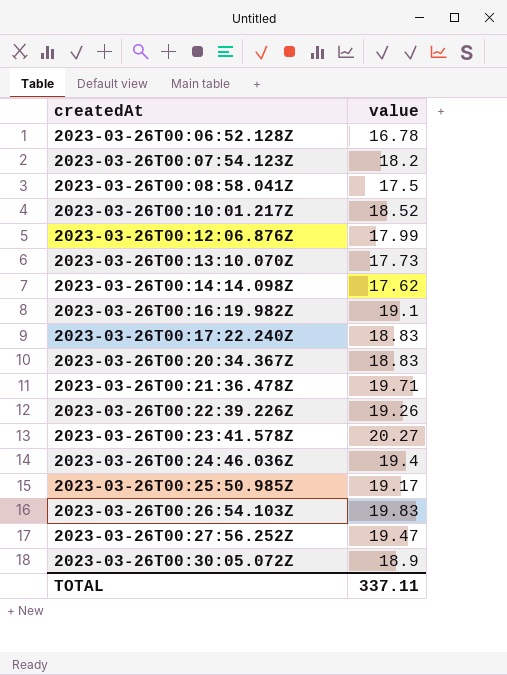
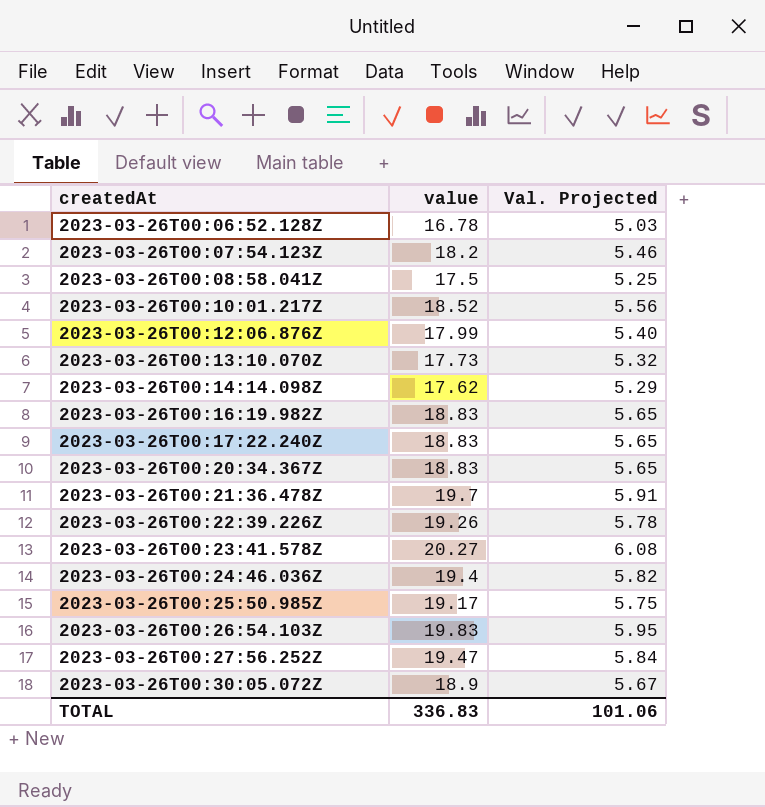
column Val. Projected | formula: none -> [value] * 0.3
2023-03-26T00:16:19.982Z | value: 19.1 -> 18.83
2023-03-26T00:21:36.478Z | value: 19.71 -> 19.7
TOTAL | value: 337.11 -> 336.83

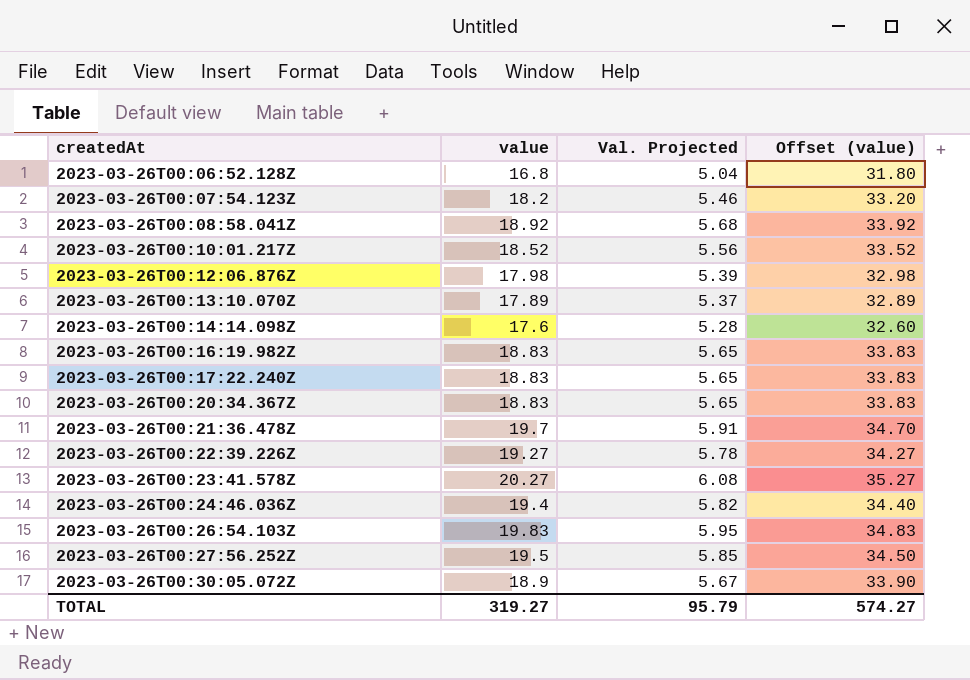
column Offset (value) | formula: none -> [value] + 15
row 2023-03-26T00:25:50.985Z: 19.17 | 5.75 -> none
2023-03-26T00:06:52.128Z | value: 16.78 -> 16.8
2023-03-26T00:06:52.128Z | Val. Projected: 5.03 -> 5.04
2023-03-26T00:08:58.041Z | value: 17.5 -> 18.92
2023-03-26T00:08:58.041Z | Val. Projected: 5.25 -> 5.68
2023-03-26T00:12:06.876Z | value: 17.99 -> 17.98
2023-03-26T00:12:06.876Z | Val. Projected: 5.40 -> 5.39
2023-03-26T00:13:10.070Z | value: 17.73 -> 17.89
2023-03-26T00:13:10.070Z | Val. Projected: 5.32 -> 5.37
2023-03-26T00:14:14.098Z | value: 17.62 -> 17.6
2023-03-26T00:14:14.098Z | Val. Projected: 5.29 -> 5.28
2023-03-26T00:22:39.226Z | value: 19.26 -> 19.27
2023-03-26T00:27:56.252Z | value: 19.47 -> 19.5
2023-03-26T00:27:56.252Z | Val. Projected: 5.84 -> 5.85
TOTAL | value: 336.83 -> 319.27
TOTAL | Val. Projected: 101.06 -> 95.79

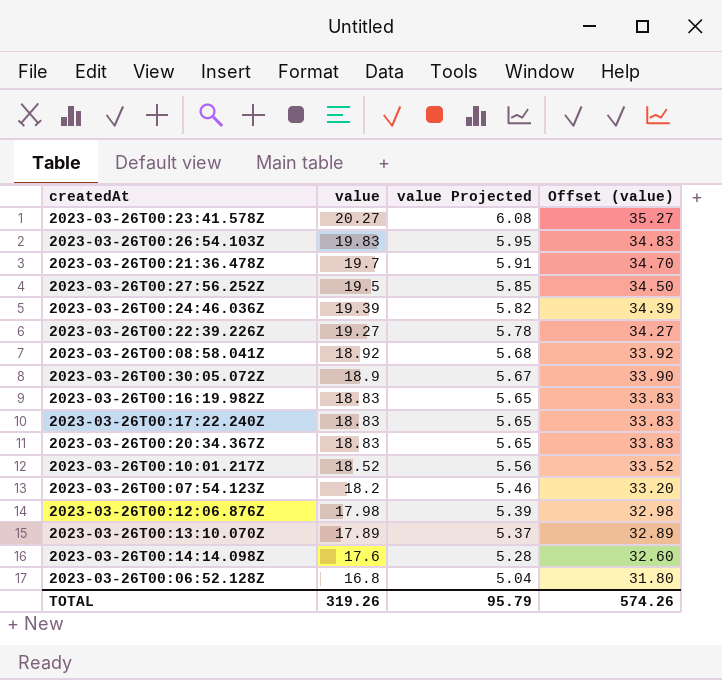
row order: createdAt ascending -> value descending
column name: Val. Projected -> value Projected
2023-03-26T00:24:46.036Z | value: 19.4 -> 19.39
2023-03-26T00:24:46.036Z | Offset (value): 34.40 -> 34.39
TOTAL | value: 319.27 -> 319.26
TOTAL | Offset (value): 574.27 -> 574.26

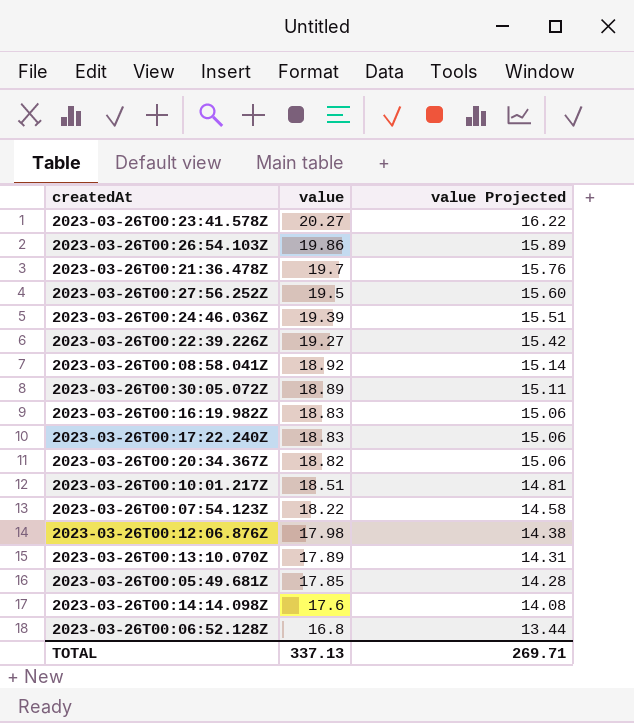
column Offset (value) | formula: [value] + 15 -> none
column value Projected | formula: [value] * 0.3 -> [value] * 0.8
2023-03-26T00:26:54.103Z | value: 19.83 -> 19.86
2023-03-26T00:30:05.072Z | value: 18.9 -> 18.89
2023-03-26T00:20:34.367Z | value: 18.83 -> 18.82
2023-03-26T00:10:01.217Z | value: 18.52 -> 18.51
2023-03-26T00:07:54.123Z | value: 18.2 -> 18.22
row 2023-03-26T00:05:49.681Z: none -> 17.85 | 14.28
TOTAL | value: 319.26 -> 337.13
TOTAL | value Projected: 95.79 -> 269.71

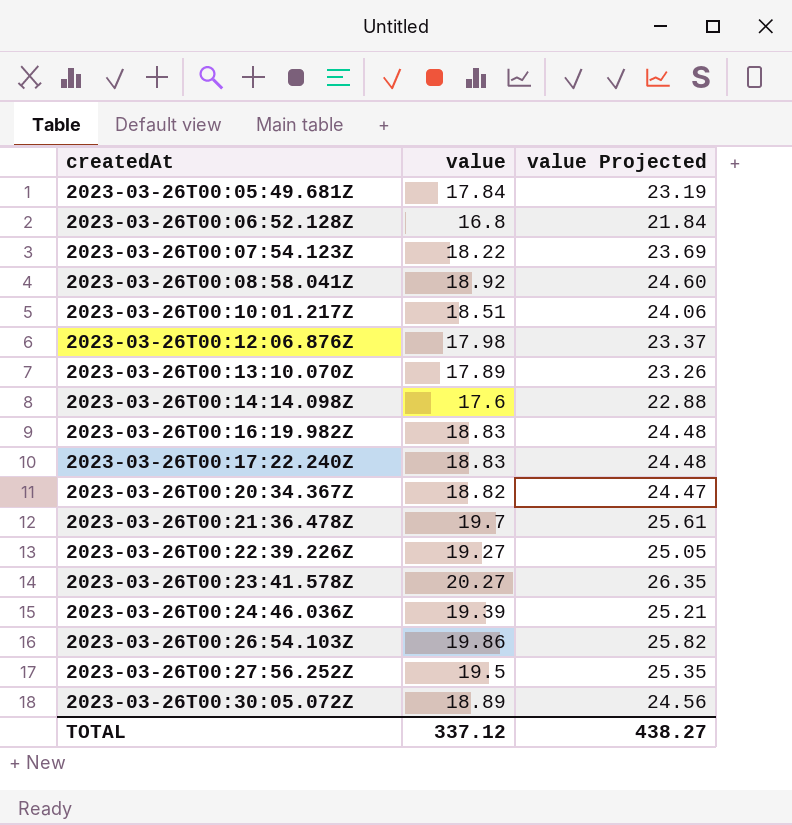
row order: value descending -> createdAt ascending
column value Projected | formula: [value] * 0.8 -> [value] * 1.3
2023-03-26T00:05:49.681Z | value: 17.85 -> 17.84
TOTAL | value: 337.13 -> 337.12
TOTAL | value Projected: 269.71 -> 438.27

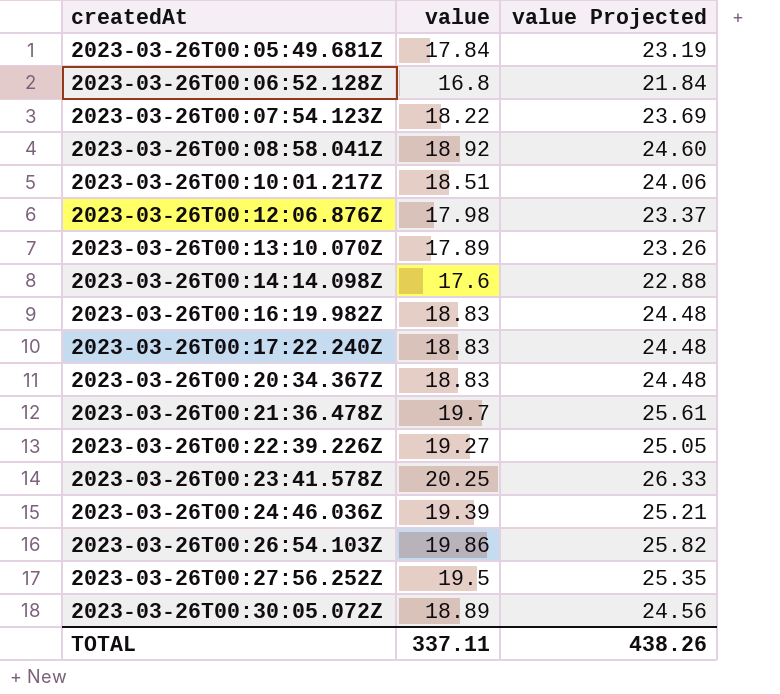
2023-03-26T00:20:34.367Z | value: 18.82 -> 18.83
2023-03-26T00:20:34.367Z | value Projected: 24.47 -> 24.48
2023-03-26T00:23:41.578Z | value: 20.27 -> 20.25
2023-03-26T00:23:41.578Z | value Projected: 26.35 -> 26.33
TOTAL | value: 337.12 -> 337.11
TOTAL | value Projected: 438.27 -> 438.26

